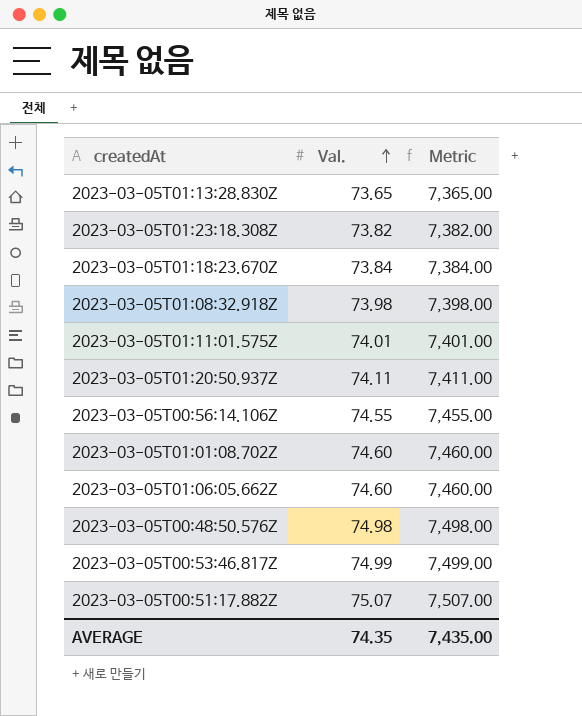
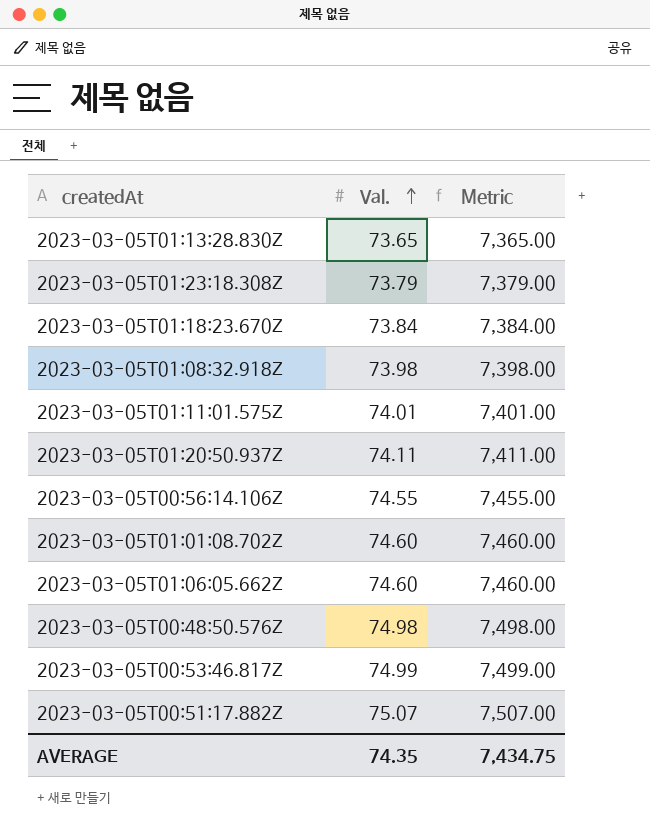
2023-03-05T01:23:18.308Z | Val.: 73.82 -> 73.79
2023-03-05T01:23:18.308Z | Metric: 7,382.00 -> 7,379.00
AVERAGE | Metric: 7,435.00 -> 7,434.75

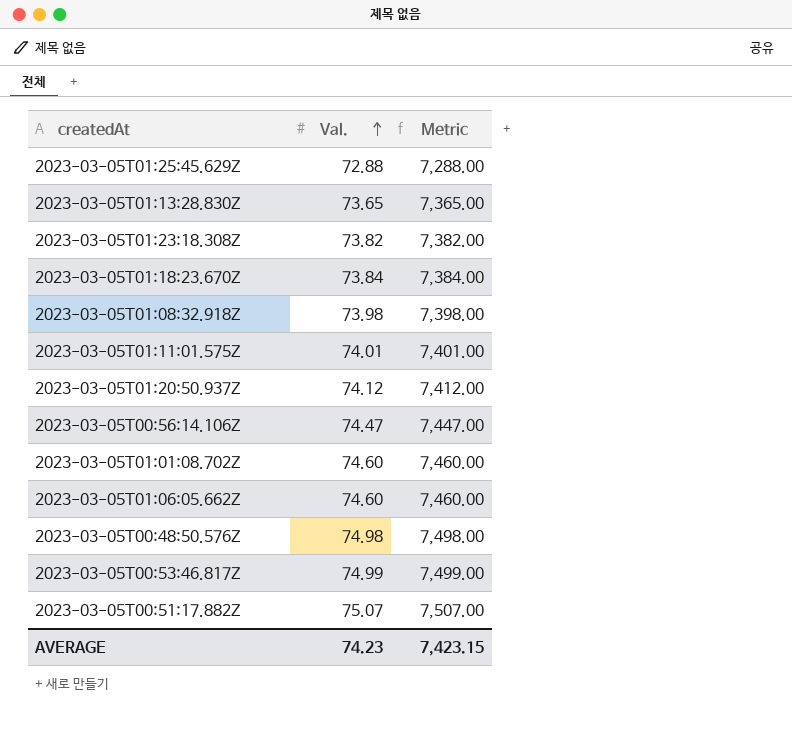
row 2023-03-05T01:25:45.629Z: none -> 72.88 | 7,288.00
2023-03-05T01:23:18.308Z | Val.: 73.79 -> 73.82
2023-03-05T01:23:18.308Z | Metric: 7,379.00 -> 7,382.00
2023-03-05T01:20:50.937Z | Val.: 74.11 -> 74.12
2023-03-05T01:20:50.937Z | Metric: 7,411.00 -> 7,412.00
2023-03-05T00:56:14.106Z | Val.: 74.55 -> 74.47
2023-03-05T00:56:14.106Z | Metric: 7,455.00 -> 7,447.00
AVERAGE | Val.: 74.35 -> 74.23
AVERAGE | Metric: 7,434.75 -> 7,423.15

